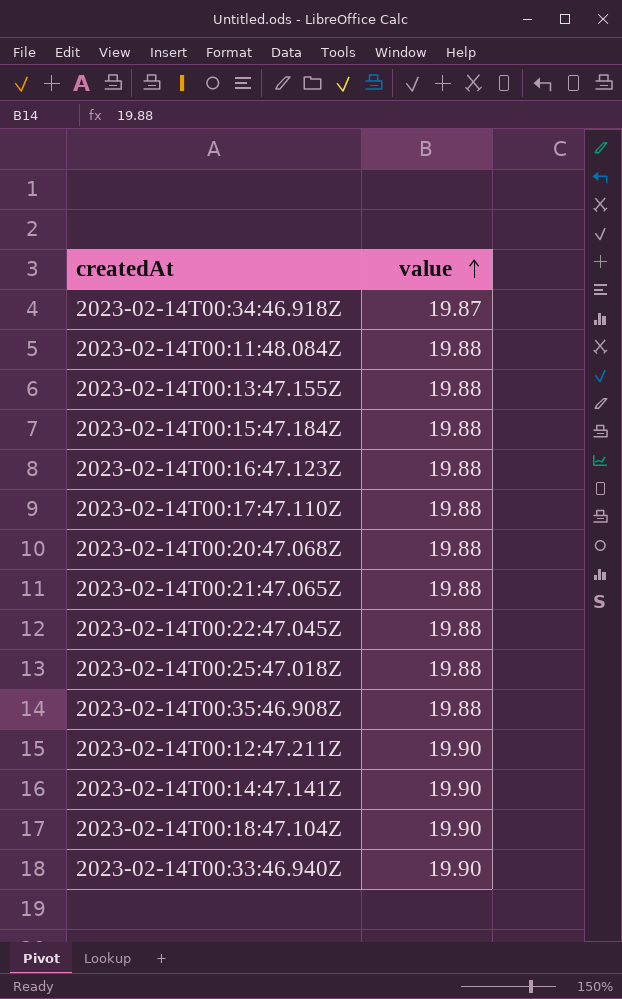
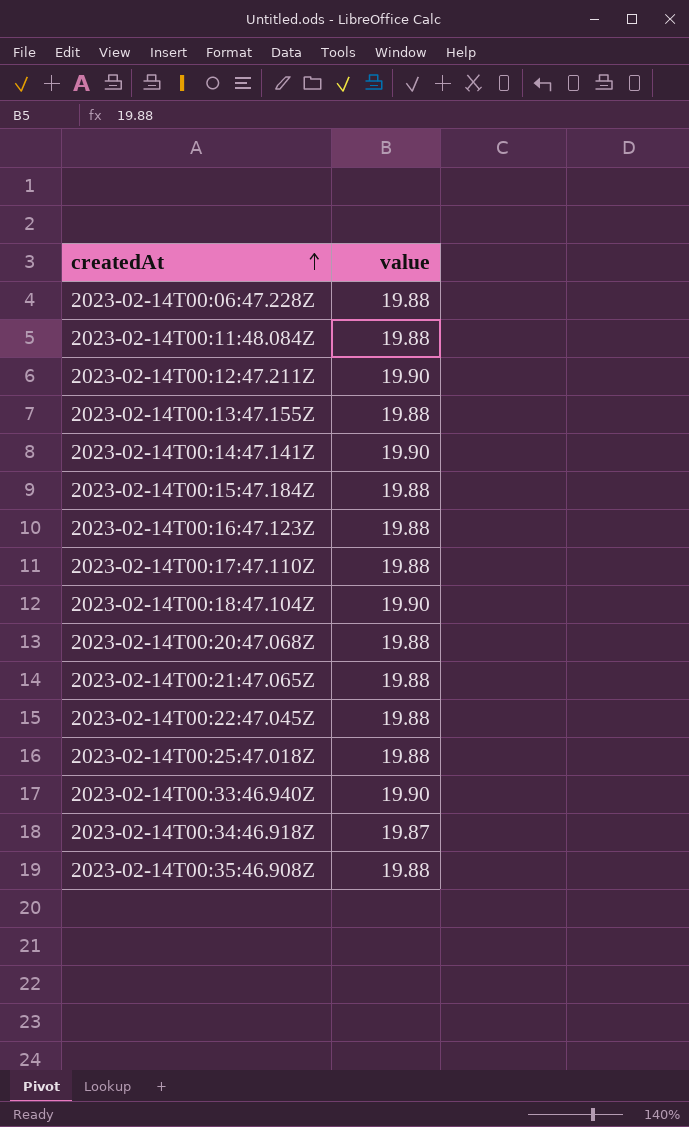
row order: value ascending -> createdAt ascending
row 2023-02-14T00:06:47.228Z: none -> 19.88

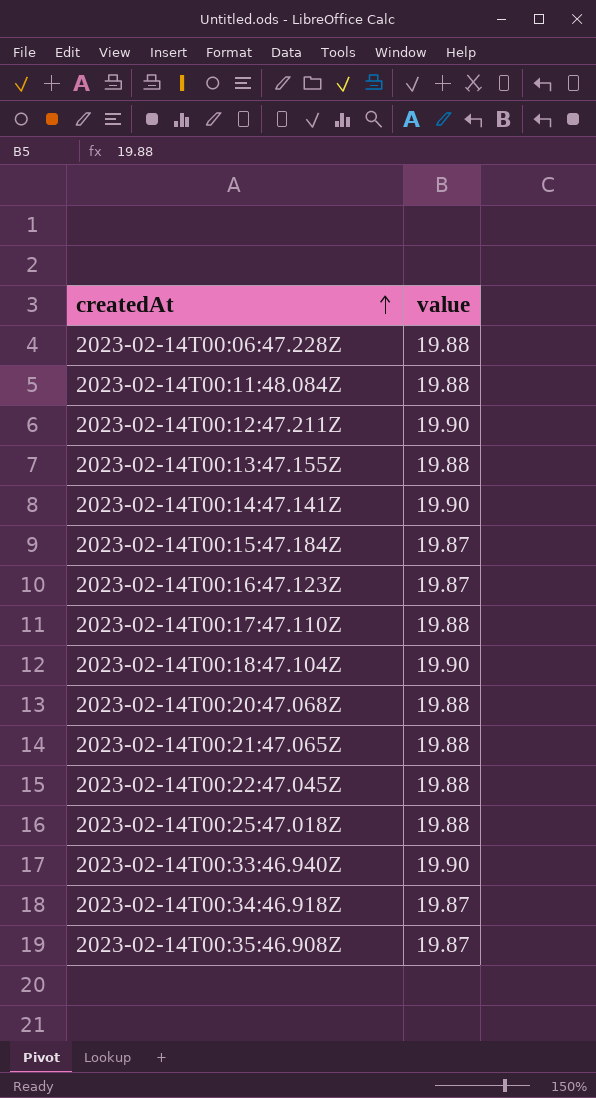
2023-02-14T00:15:47.184Z | value: 19.88 -> 19.87
2023-02-14T00:16:47.123Z | value: 19.88 -> 19.87
2023-02-14T00:35:46.908Z | value: 19.88 -> 19.87

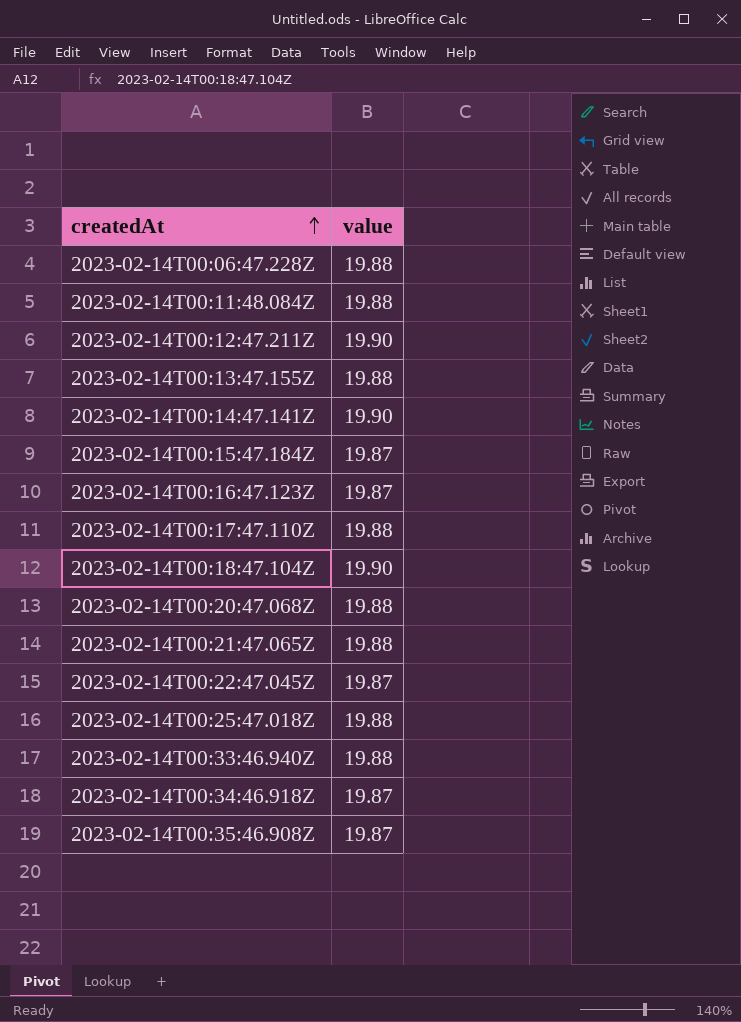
2023-02-14T00:22:47.045Z | value: 19.88 -> 19.87
2023-02-14T00:33:46.940Z | value: 19.90 -> 19.88

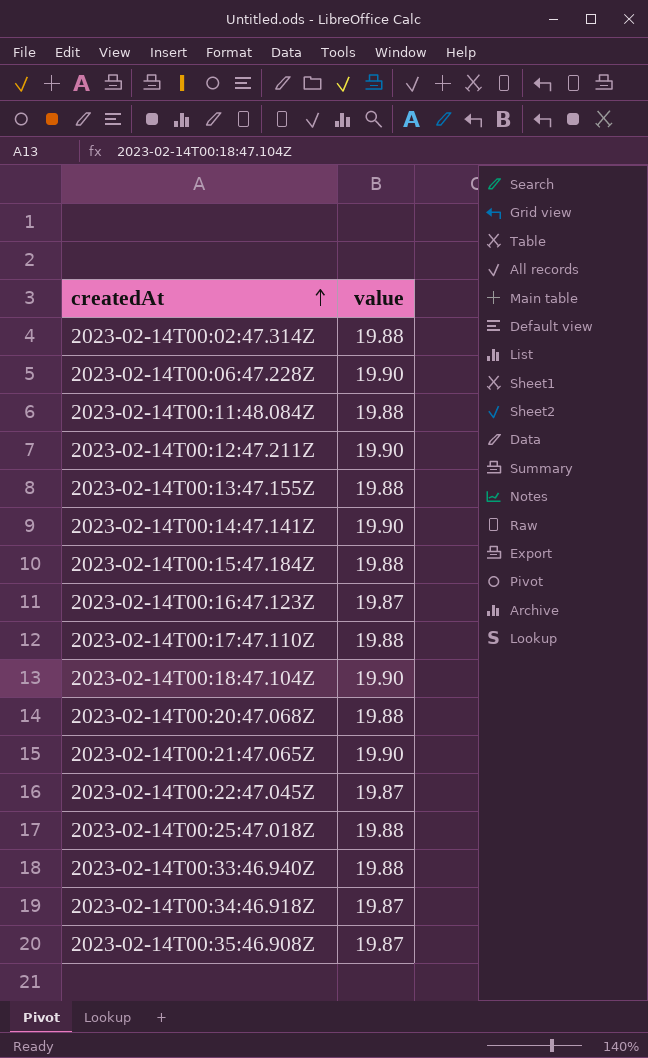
row 2023-02-14T00:02:47.314Z: none -> 19.88
2023-02-14T00:06:47.228Z | value: 19.88 -> 19.90
2023-02-14T00:15:47.184Z | value: 19.87 -> 19.88
2023-02-14T00:21:47.065Z | value: 19.88 -> 19.90

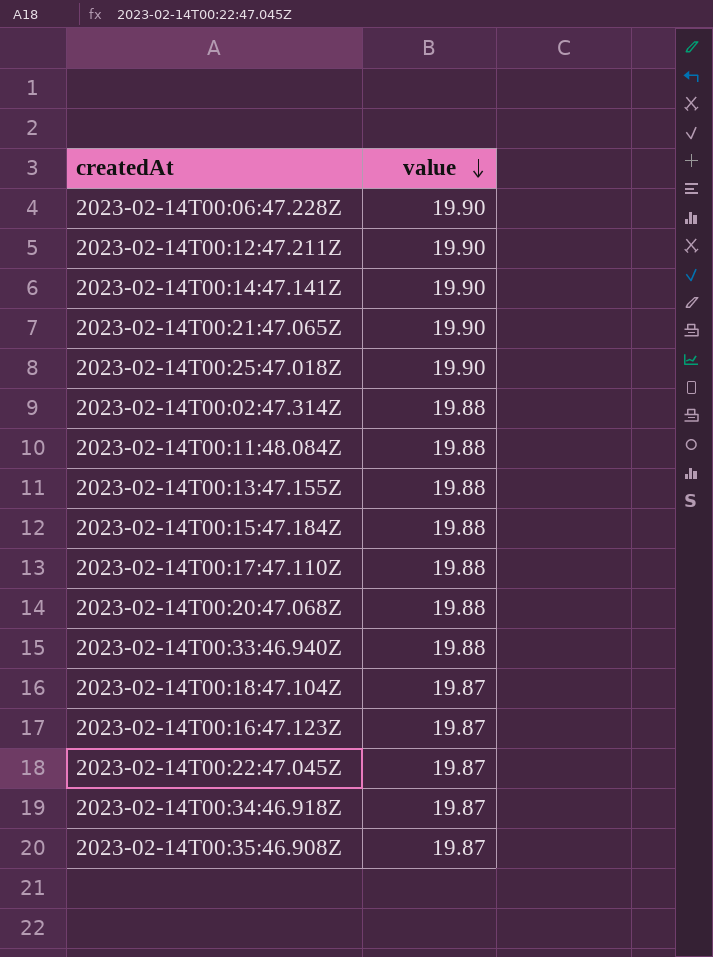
row order: createdAt ascending -> value descending
2023-02-14T00:25:47.018Z | value: 19.88 -> 19.90
2023-02-14T00:18:47.104Z | value: 19.90 -> 19.87

